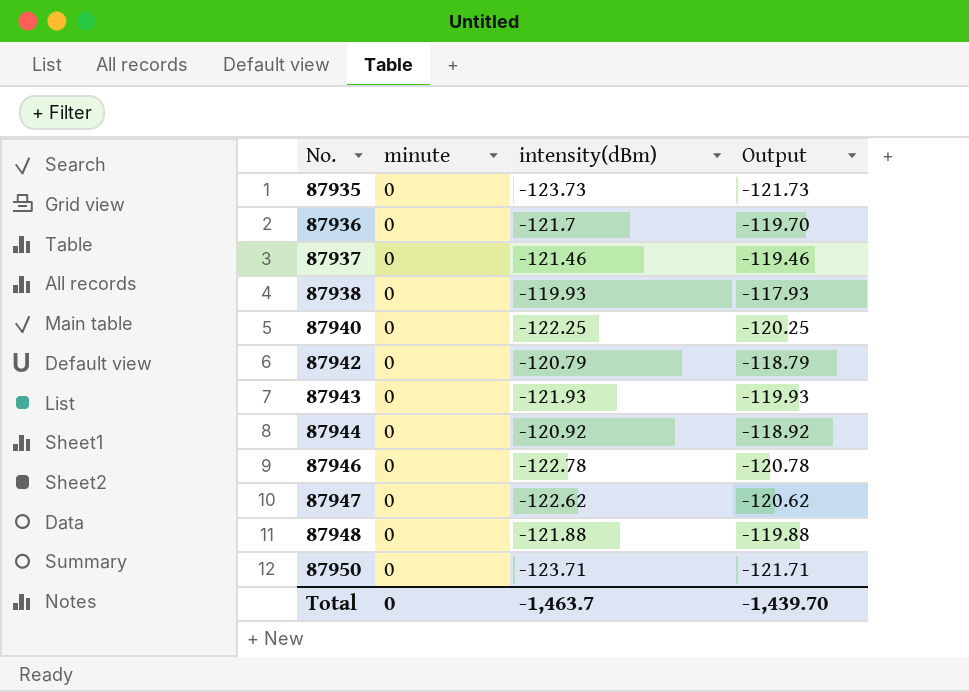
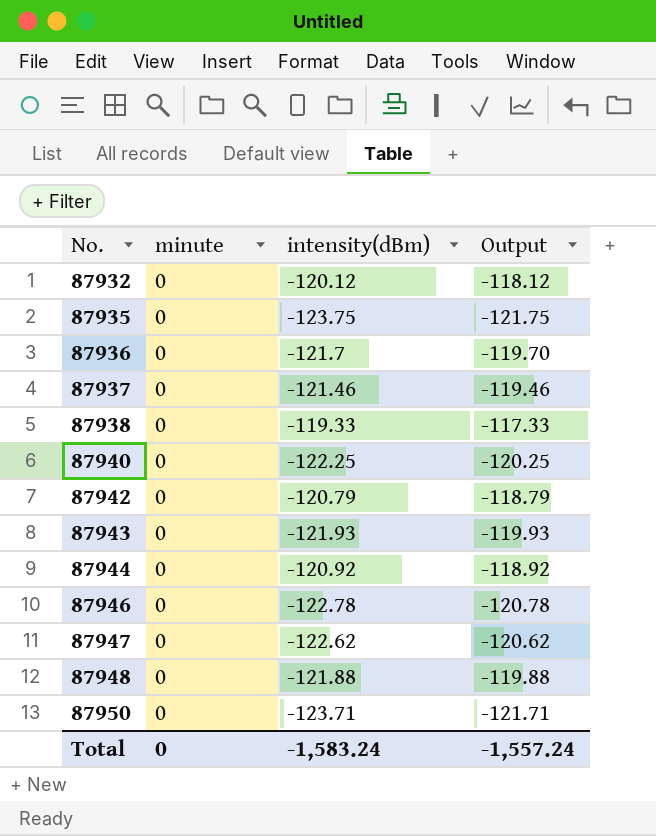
row 87932: none -> 0 | -120.12 | -118.12
87935 | intensity(dBm): -123.73 -> -123.75
87935 | Output: -121.73 -> -121.75
87938 | intensity(dBm): -119.93 -> -119.33
87938 | Output: -117.93 -> -117.33
Total | intensity(dBm): -1,463.7 -> -1,583.24
Total | Output: -1,439.70 -> -1,557.24

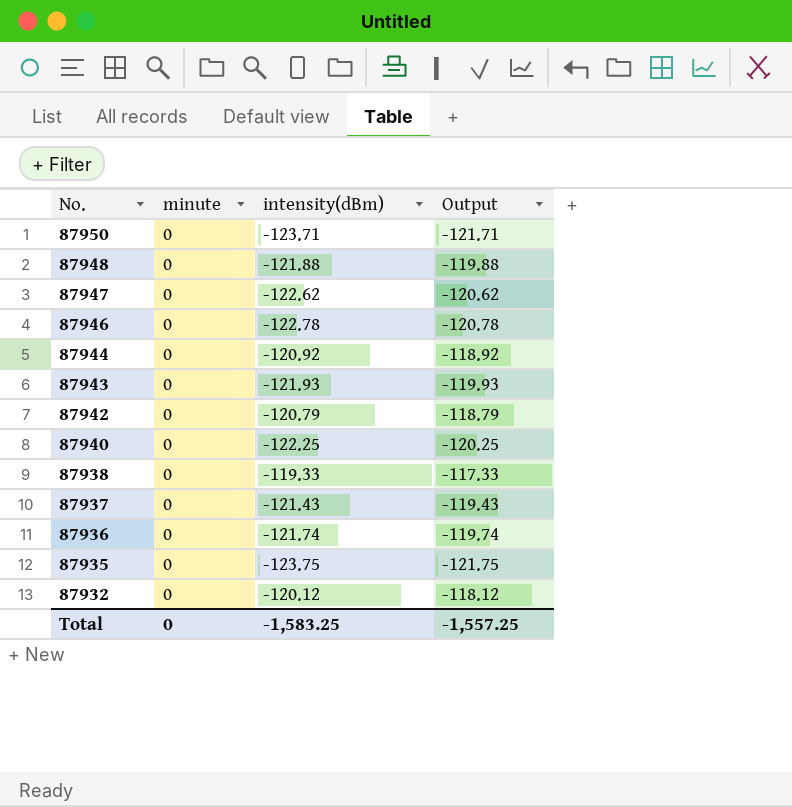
row order: No. ascending -> No. descending
87937 | intensity(dBm): -121.46 -> -121.43
87937 | Output: -119.46 -> -119.43
87936 | intensity(dBm): -121.7 -> -121.74
87936 | Output: -119.70 -> -119.74
Total | intensity(dBm): -1,583.24 -> -1,583.25
Total | Output: -1,557.24 -> -1,557.25

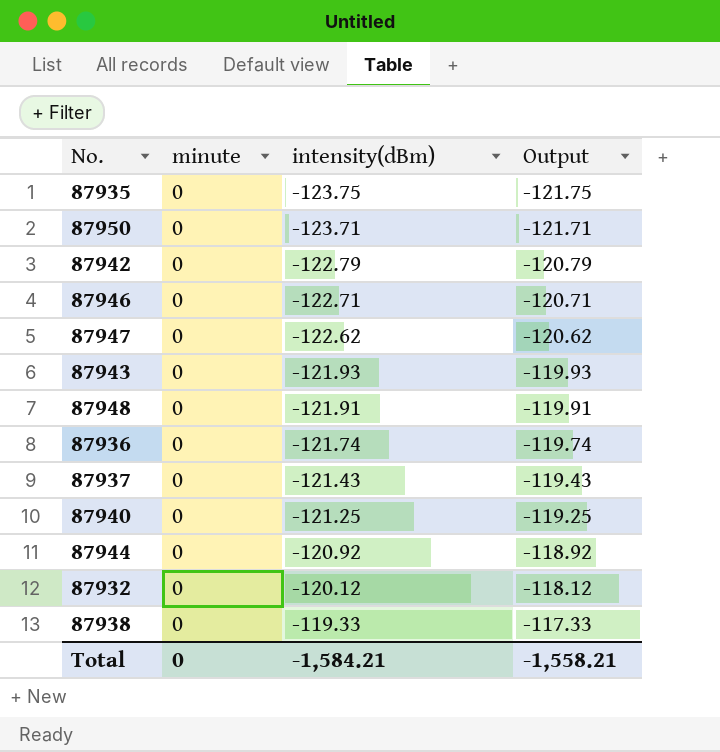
row order: No. descending -> intensity(dBm) ascending
87942 | intensity(dBm): -120.79 -> -122.79
87942 | Output: -118.79 -> -120.79
87946 | intensity(dBm): -122.78 -> -122.71
87946 | Output: -120.78 -> -120.71
87948 | intensity(dBm): -121.88 -> -121.91
87948 | Output: -119.88 -> -119.91
87940 | intensity(dBm): -122.25 -> -121.25
87940 | Output: -120.25 -> -119.25
Total | intensity(dBm): -1,583.25 -> -1,584.21
Total | Output: -1,557.25 -> -1,558.21

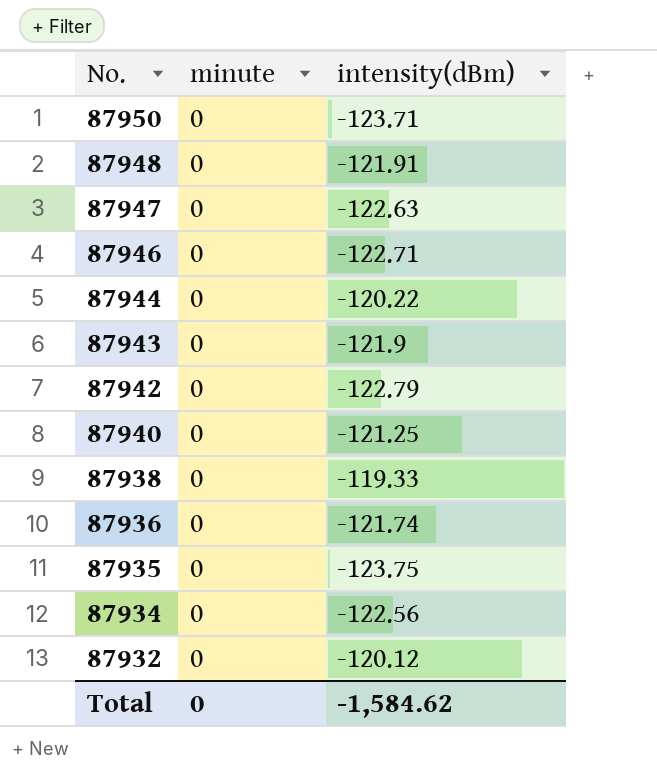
row order: intensity(dBm) ascending -> No. descending
column Output | formula: [intensity(dBm)] + 2 -> none
row 87937: 0 | -121.43 | -119.43 -> none
87947 | intensity(dBm): -122.62 -> -122.63
87944 | intensity(dBm): -120.92 -> -120.22
87943 | intensity(dBm): -121.93 -> -121.9
row 87934: none -> 0 | -122.56
Total | intensity(dBm): -1,584.21 -> -1,584.62

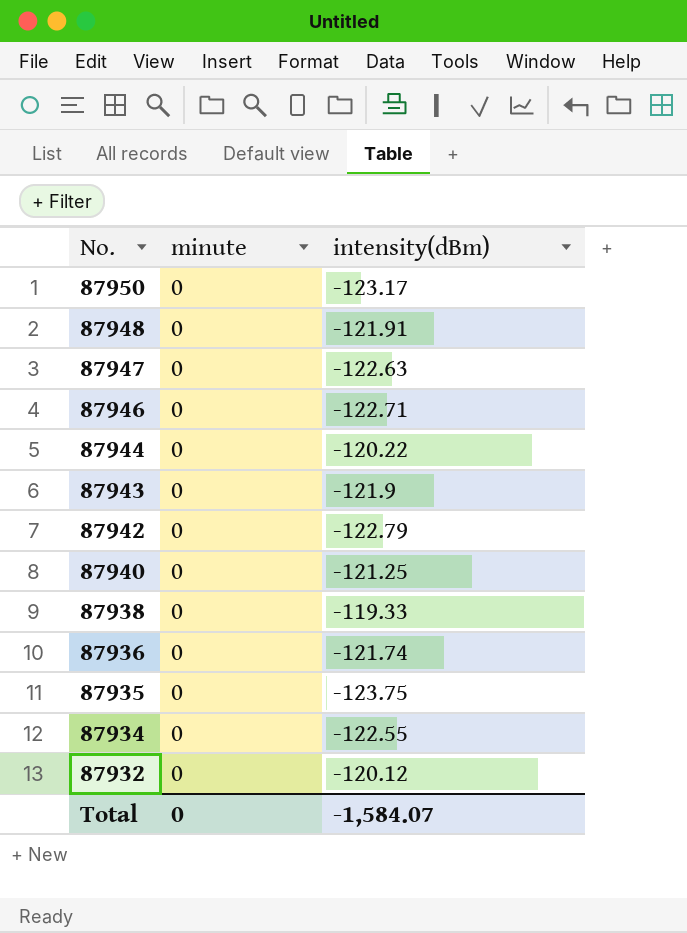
87950 | intensity(dBm): -123.71 -> -123.17
87934 | intensity(dBm): -122.56 -> -122.55
Total | intensity(dBm): -1,584.62 -> -1,584.07

